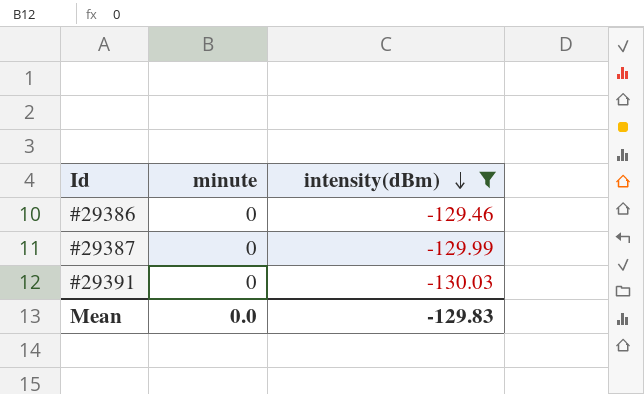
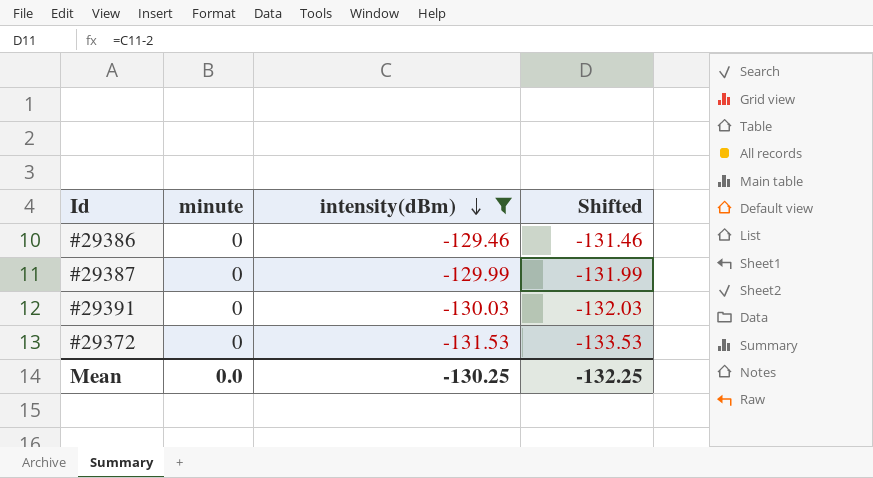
column Shifted | formula: none -> [intensity(dBm)] - 2
row #29372: none -> 0 | -131.53 | -133.53
Mean | intensity(dBm): -129.83 -> -130.25

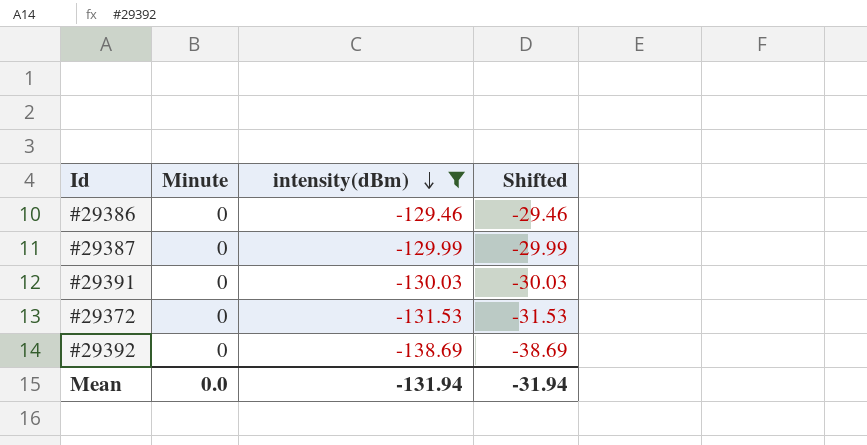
column name: minute -> Minute
column Shifted | formula: [intensity(dBm)] - 2 -> [intensity(dBm)] + 100
row #29392: none -> 0 | -138.69 | -38.69
Mean | intensity(dBm): -130.25 -> -131.94
Mean | Shifted: -132.25 -> -31.94

